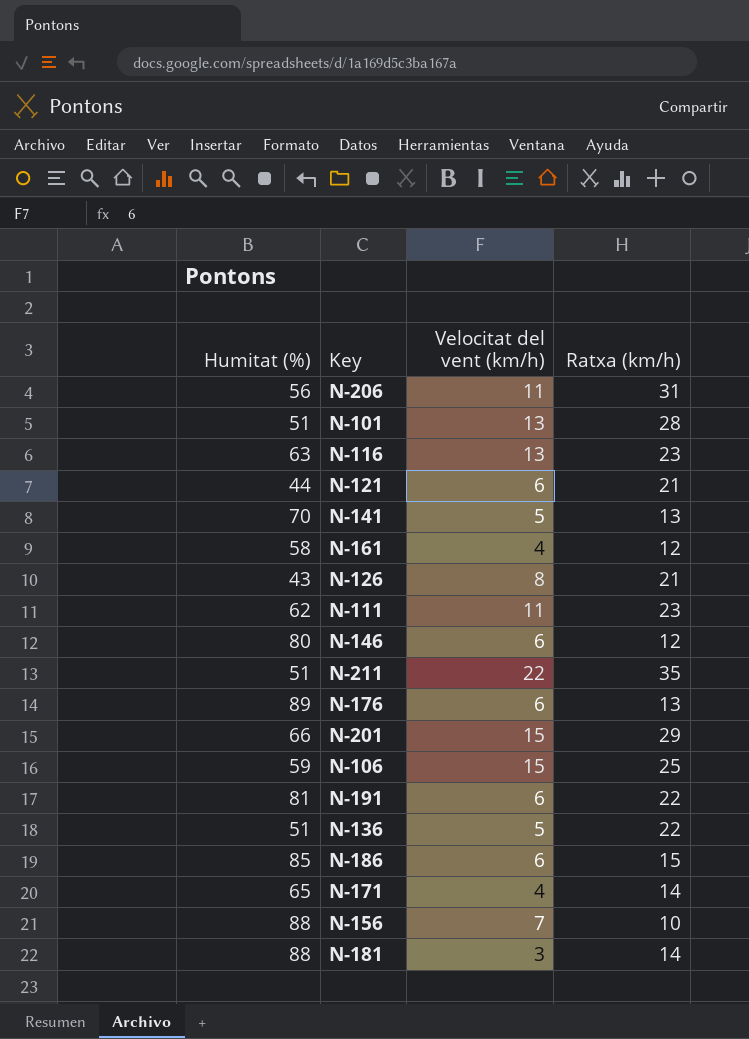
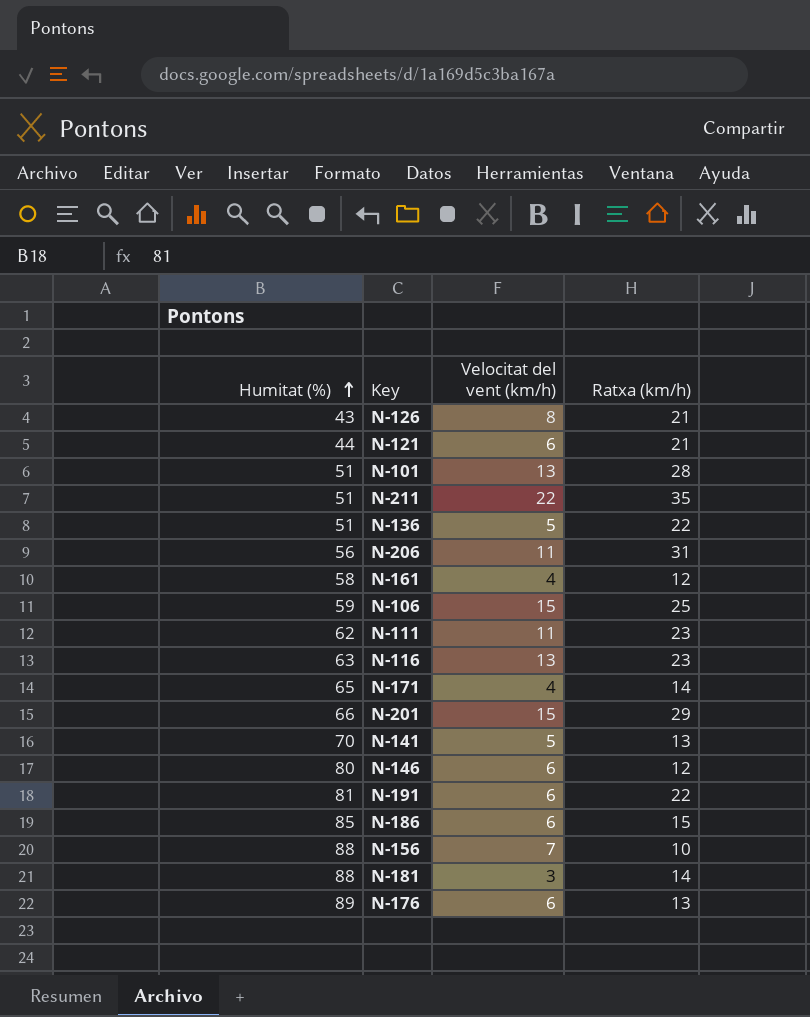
row order: none -> Humitat (%) ascending

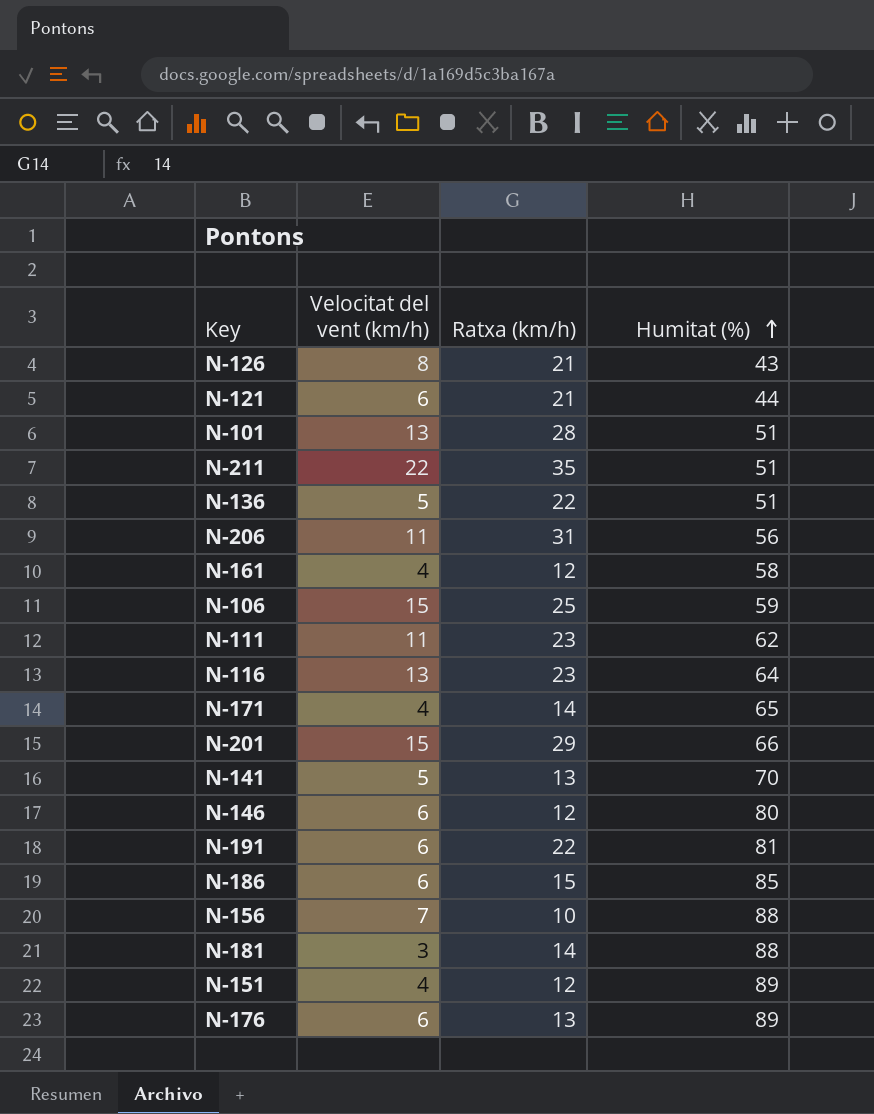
column Humitat (%) | position: 1 -> 4
N-116 | Humitat (%): 63 -> 64
row N-151: none -> 4 | 12 | 89

